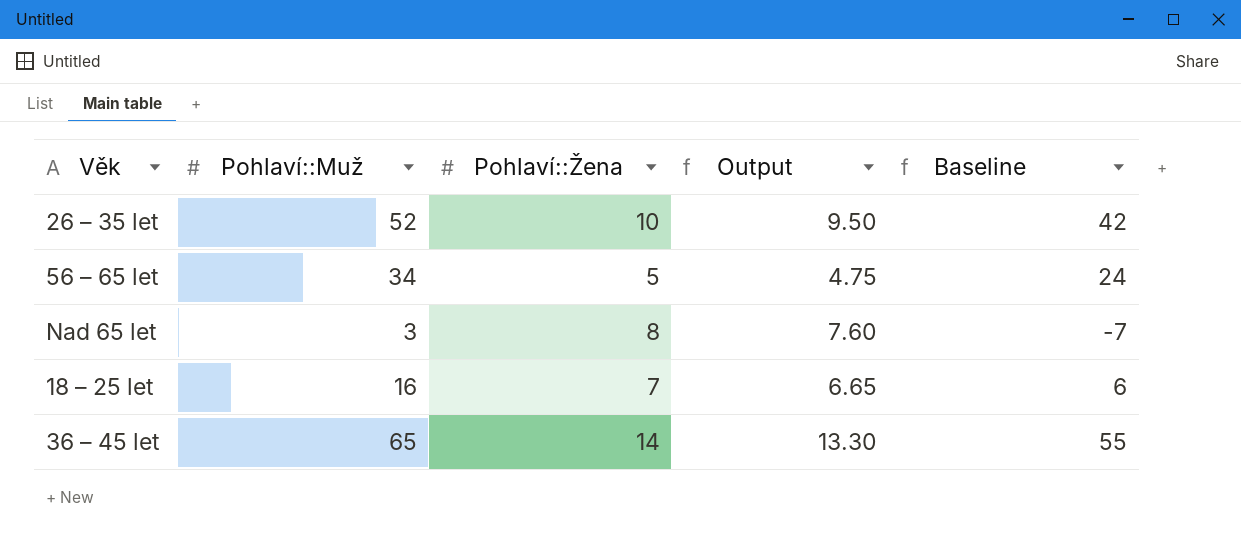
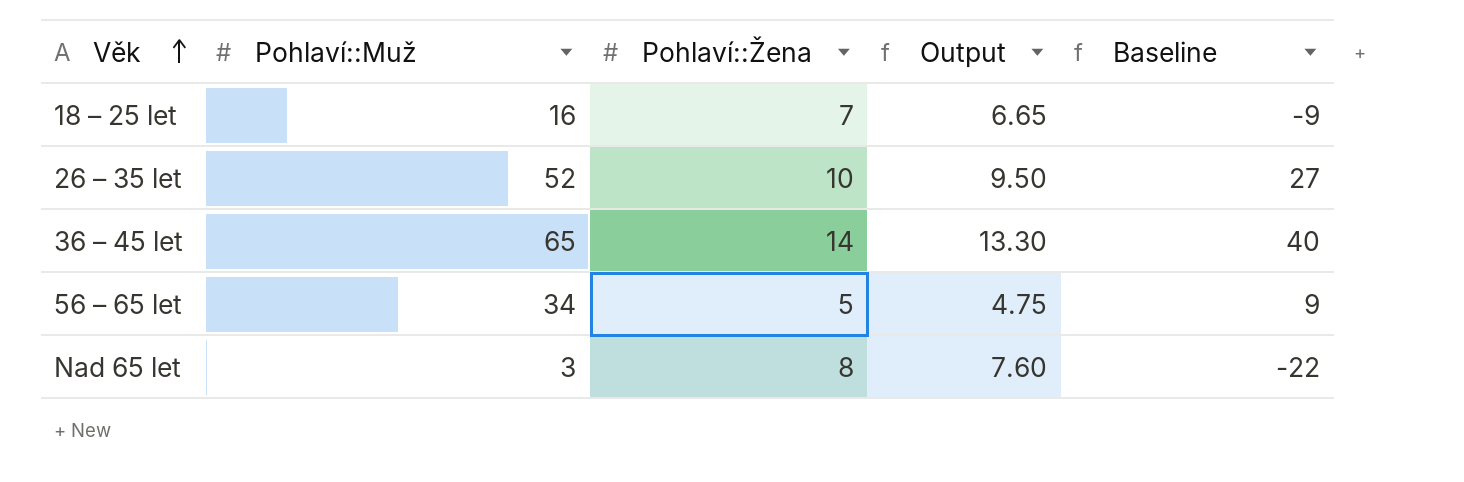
row order: none -> Věk ascending
column Baseline | formula: [Pohlaví::Muž] - 10 -> [Pohlaví::Muž] - 25

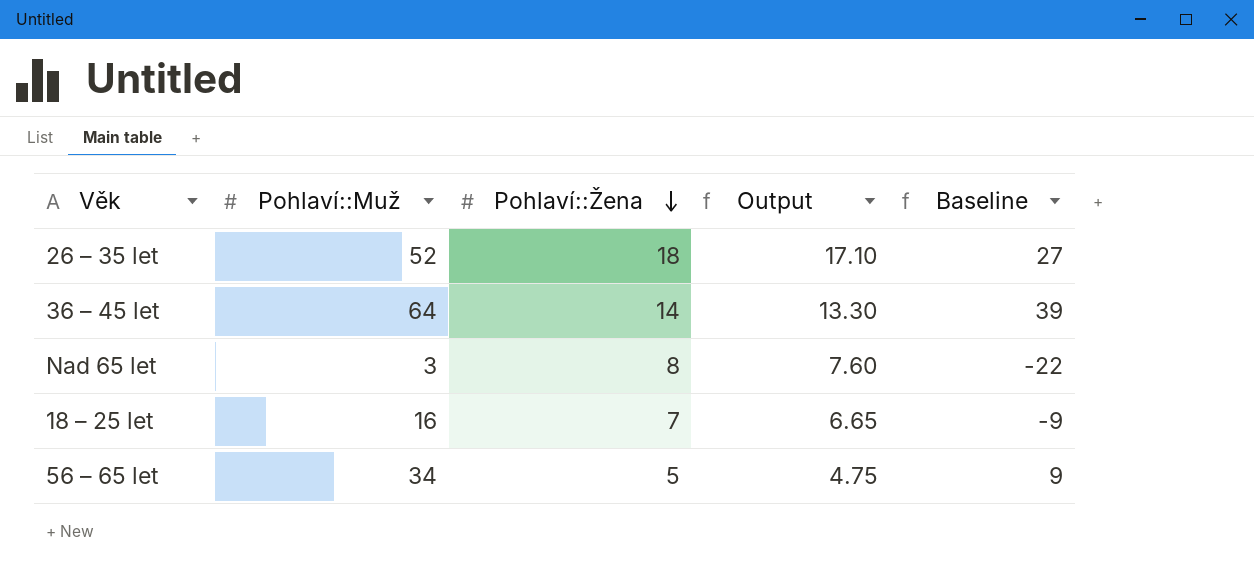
row order: Věk ascending -> Pohlaví::Žena descending
26 – 35 let | Pohlaví::Žena: 10 -> 18
26 – 35 let | Output: 9.50 -> 17.10
36 – 45 let | Pohlaví::Muž: 65 -> 64
36 – 45 let | Baseline: 40 -> 39

